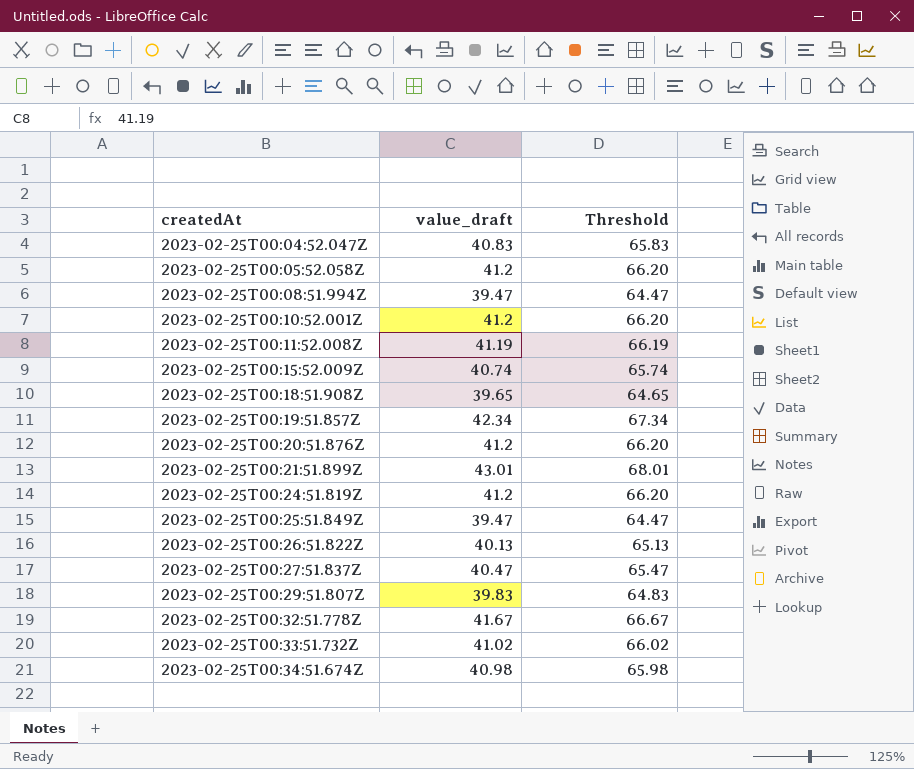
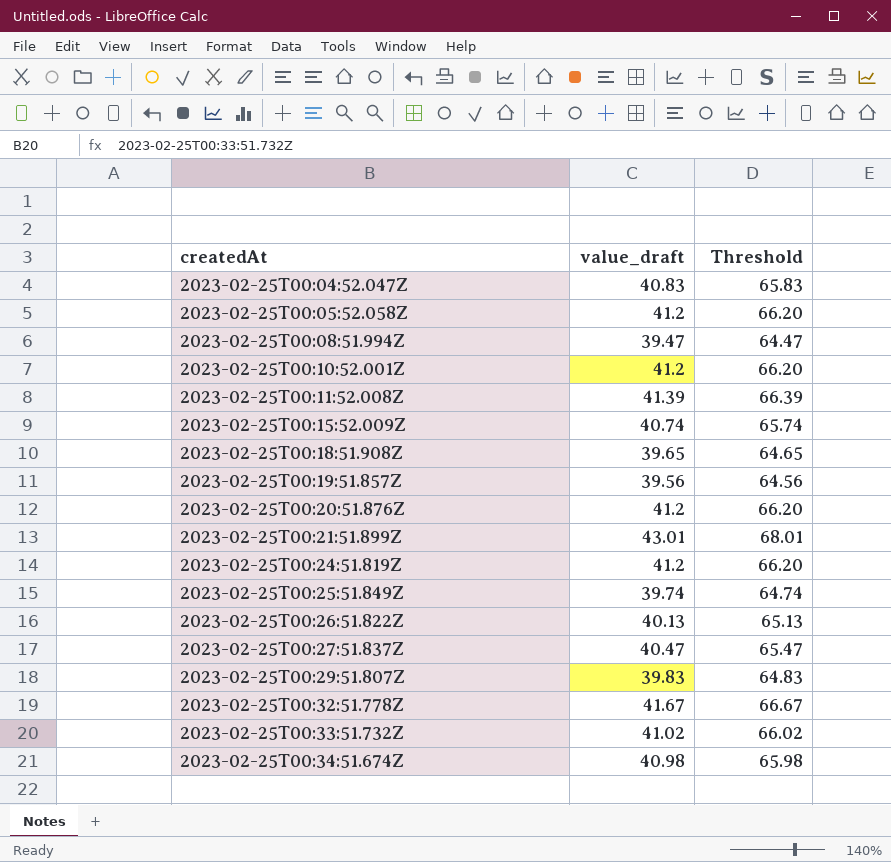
2023-02-25T00:11:52.008Z | value_draft: 41.19 -> 41.39
2023-02-25T00:11:52.008Z | Threshold: 66.19 -> 66.39
2023-02-25T00:19:51.857Z | value_draft: 42.34 -> 39.56
2023-02-25T00:19:51.857Z | Threshold: 67.34 -> 64.56
2023-02-25T00:25:51.849Z | value_draft: 39.47 -> 39.74
2023-02-25T00:25:51.849Z | Threshold: 64.47 -> 64.74

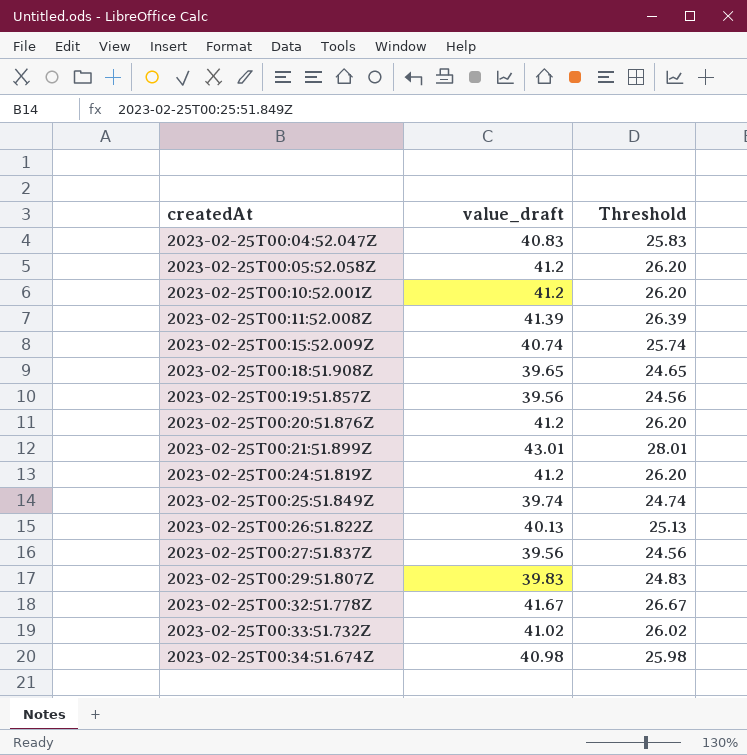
column Threshold | formula: [value_draft] + 25 -> [value_draft] - 15
row 2023-02-25T00:08:51.994Z: 39.47 | 64.47 -> none
2023-02-25T00:27:51.837Z | value_draft: 40.47 -> 39.56

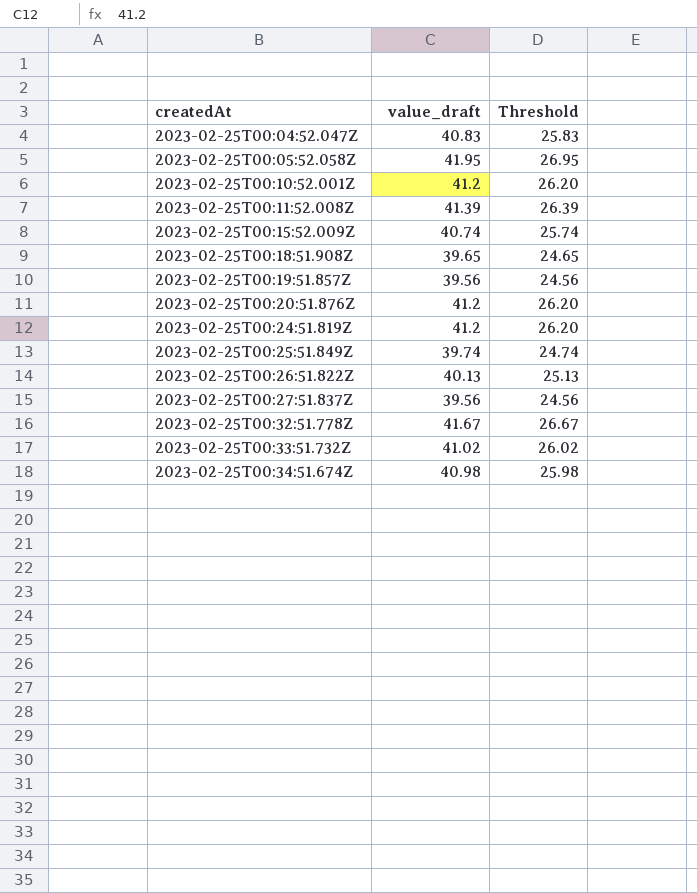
row 2023-02-25T00:21:51.899Z: 43.01 | 28.01 -> none
row 2023-02-25T00:29:51.807Z: 39.83 | 24.83 -> none
2023-02-25T00:05:52.058Z | value_draft: 41.2 -> 41.95
2023-02-25T00:05:52.058Z | Threshold: 26.20 -> 26.95

